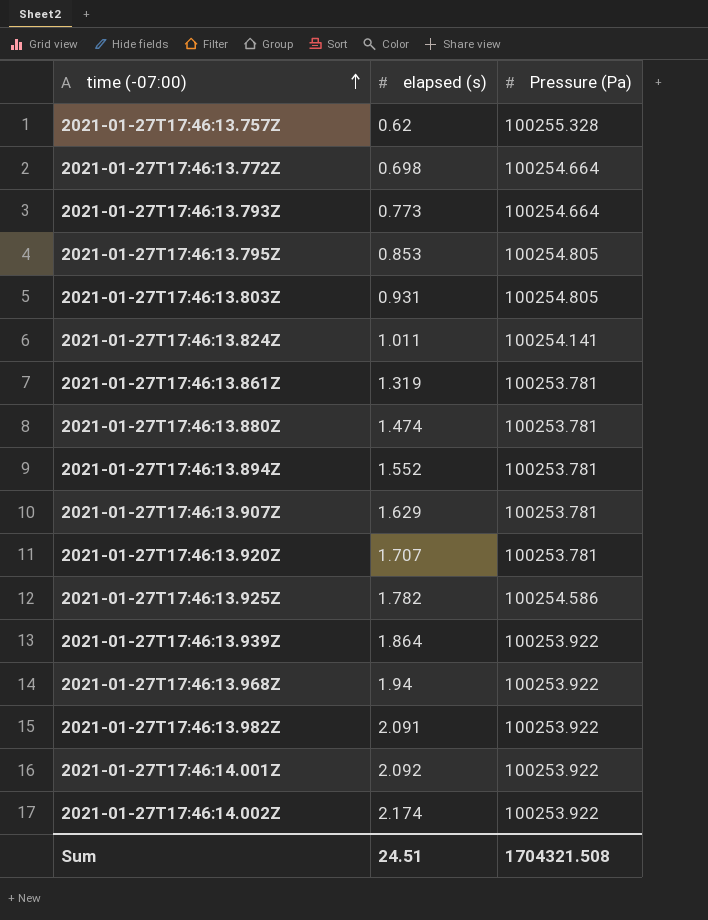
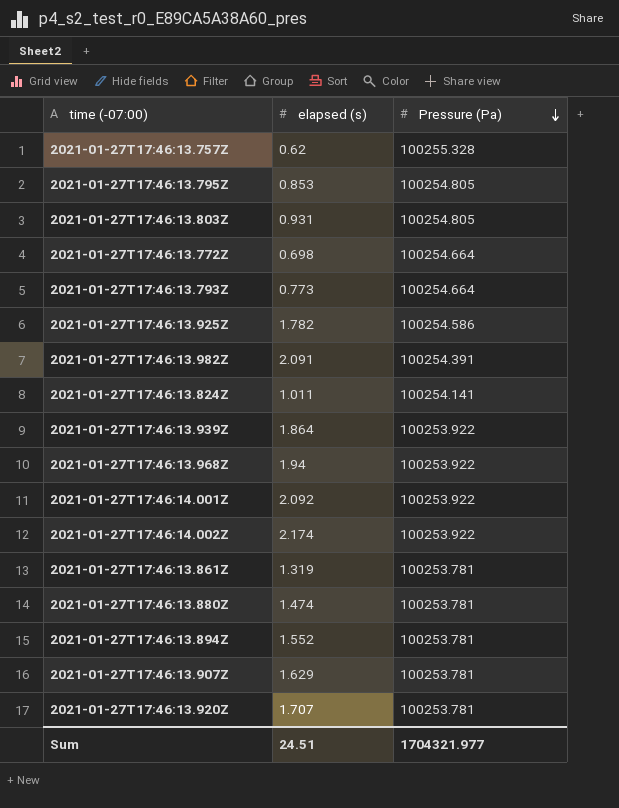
row order: time (-07:00) ascending -> Pressure (Pa) descending
2021-01-27T17:46:13.982Z | Pressure (Pa): 100253.922 -> 100254.391
Sum | Pressure (Pa): 1704321.508 -> 1704321.977

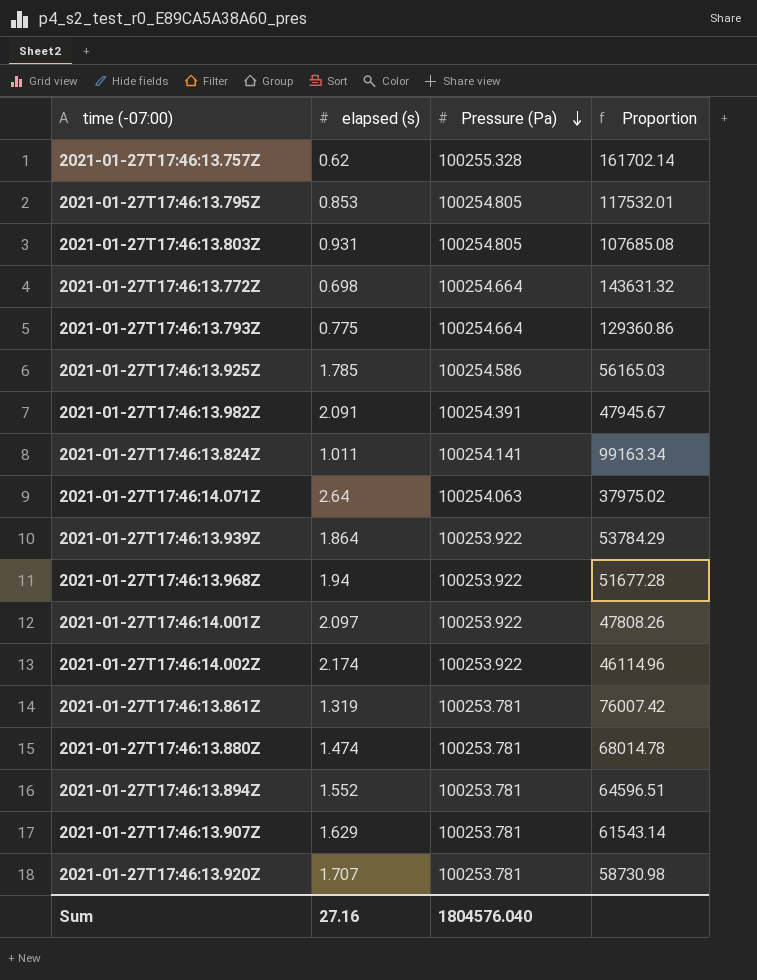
column Proportion | formula: none -> [Pressure (Pa)] / [elapsed (s)]
2021-01-27T17:46:13.793Z | elapsed (s): 0.773 -> 0.775
2021-01-27T17:46:13.925Z | elapsed (s): 1.782 -> 1.785
row 2021-01-27T17:46:14.071Z: none -> 2.64 | 100254.063 | 37975.02
2021-01-27T17:46:14.001Z | elapsed (s): 2.092 -> 2.097
Sum | elapsed (s): 24.51 -> 27.16
Sum | Pressure (Pa): 1704321.977 -> 1804576.040

